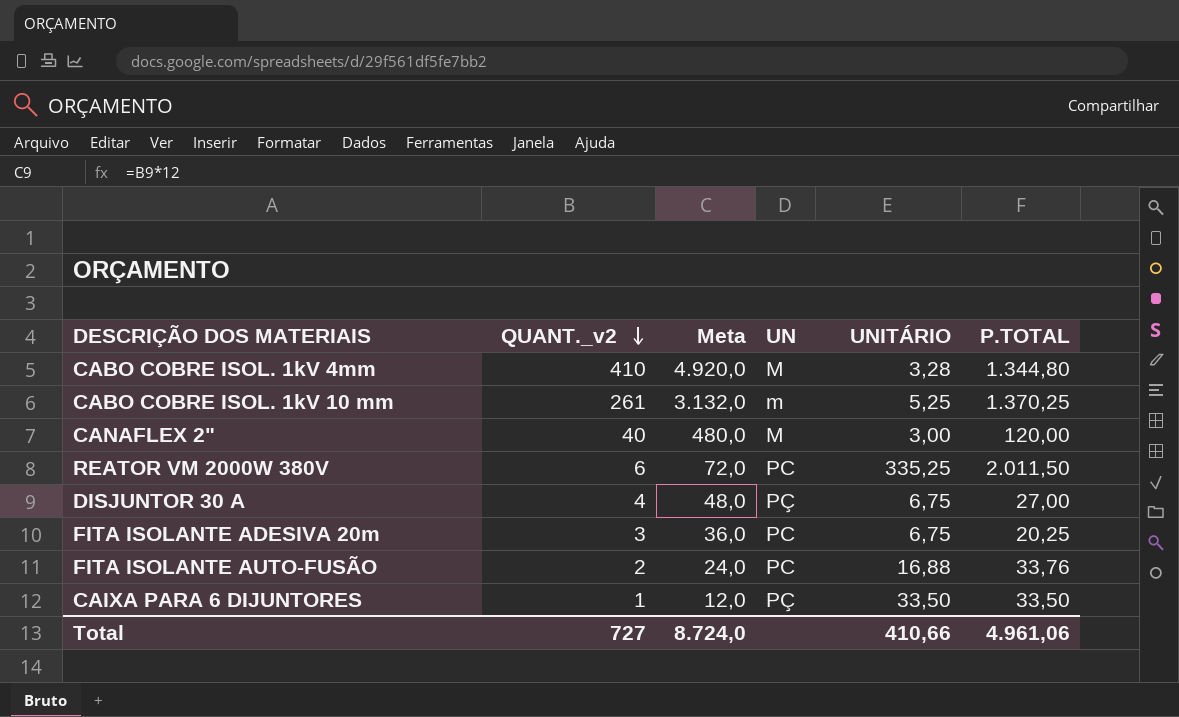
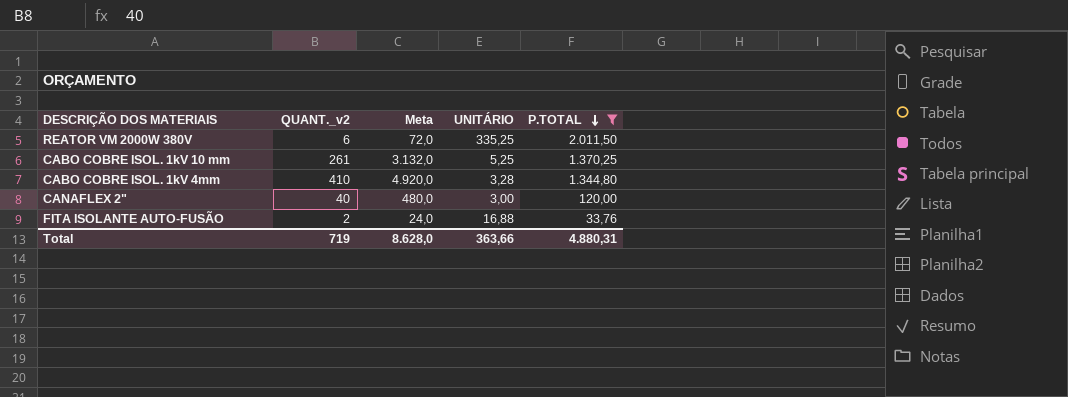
filter: none -> P.TOTAL >= 33,76
row order: QUANT._v2 descending -> P.TOTAL descending
column UN | position: 4 -> none
Total | QUANT._v2: 727 -> 719
Total | Meta: 8.724,0 -> 8.628,0
Total | UNITÁRIO: 410,66 -> 363,66
Total | P.TOTAL: 4.961,06 -> 4.880,31

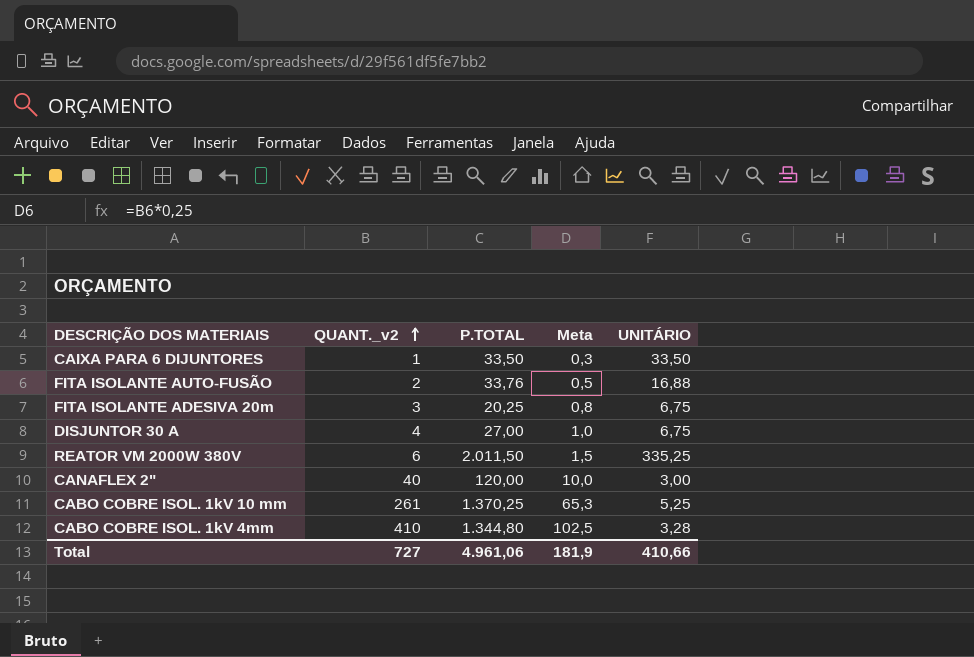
filter: P.TOTAL >= 33,76 -> none
row order: P.TOTAL descending -> QUANT._v2 ascending
column P.TOTAL | position: 5 -> 3
column Meta | formula: [QUANT._v2] * 12 -> [QUANT._v2] * 0,25
Total | QUANT._v2: 719 -> 727
Total | P.TOTAL: 4.880,31 -> 4.961,06
Total | Meta: 8.628,0 -> 181,9
Total | UNITÁRIO: 363,66 -> 410,66

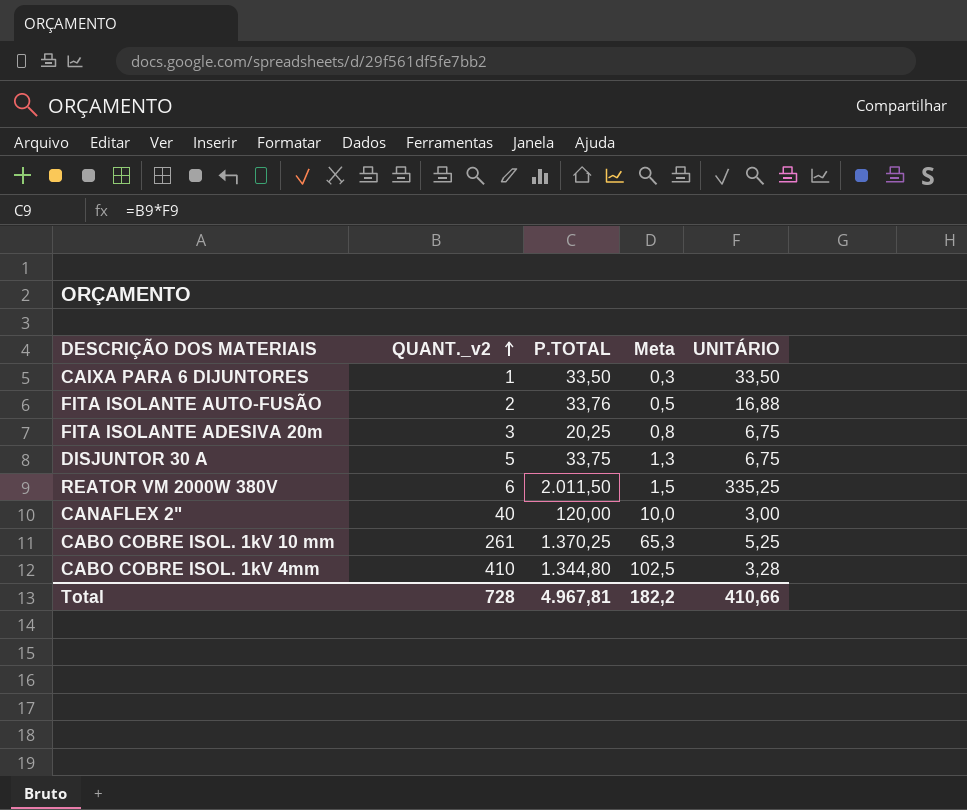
DISJUNTOR 30 A | QUANT._v2: 4 -> 5
DISJUNTOR 30 A | P.TOTAL: 27,00 -> 33,75
DISJUNTOR 30 A | Meta: 1,0 -> 1,3
Total | QUANT._v2: 727 -> 728
Total | P.TOTAL: 4.961,06 -> 4.967,81
Total | Meta: 181,9 -> 182,2

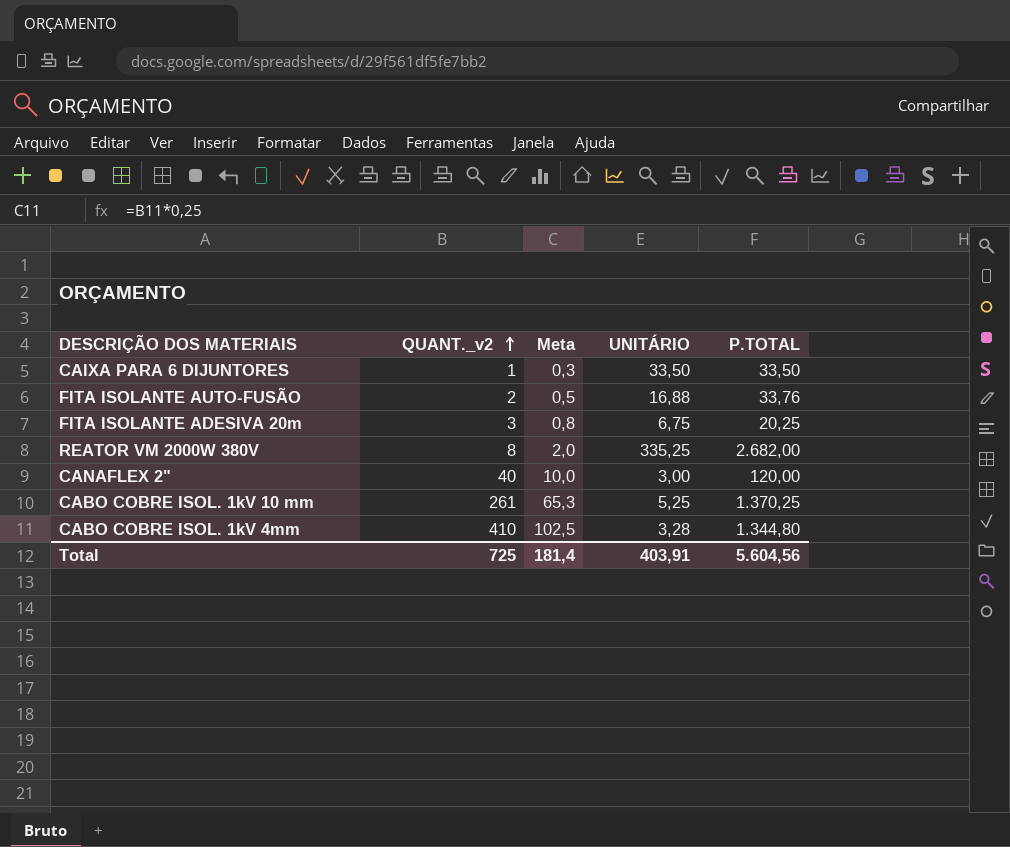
column P.TOTAL | position: 3 -> 5
row DISJUNTOR 30 A: 5 | 33,75 | 1,3 | 6,75 -> none
REATOR VM 2000W 380V | QUANT._v2: 6 -> 8
REATOR VM 2000W 380V | Meta: 1,5 -> 2,0
REATOR VM 2000W 380V | P.TOTAL: 2.011,50 -> 2.682,00
Total | QUANT._v2: 728 -> 725
Total | Meta: 182,2 -> 181,4
Total | UNITÁRIO: 410,66 -> 403,91
Total | P.TOTAL: 4.967,81 -> 5.604,56

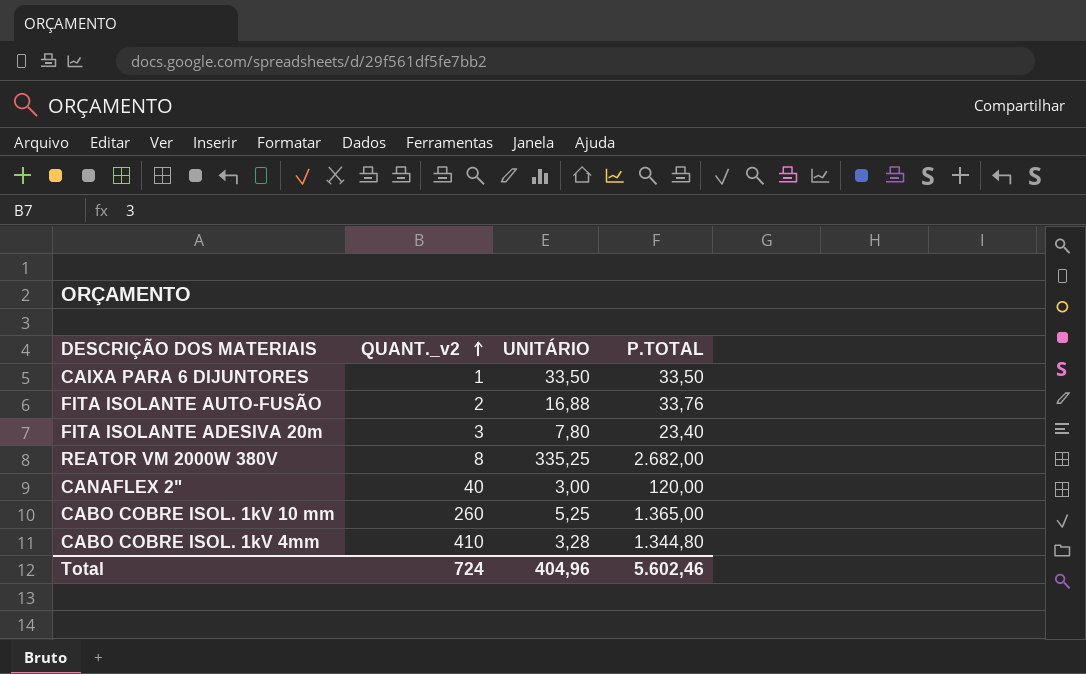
column Meta | formula: [QUANT._v2] * 0,25 -> none
FITA ISOLANTE ADESIVA 20m | UNITÁRIO: 6,75 -> 7,80
FITA ISOLANTE ADESIVA 20m | P.TOTAL: 20,25 -> 23,40
CABO COBRE ISOL. 1kV 10 mm | QUANT._v2: 261 -> 260
CABO COBRE ISOL. 1kV 10 mm | P.TOTAL: 1.370,25 -> 1.365,00
Total | QUANT._v2: 725 -> 724
Total | UNITÁRIO: 403,91 -> 404,96
Total | P.TOTAL: 5.604,56 -> 5.602,46

